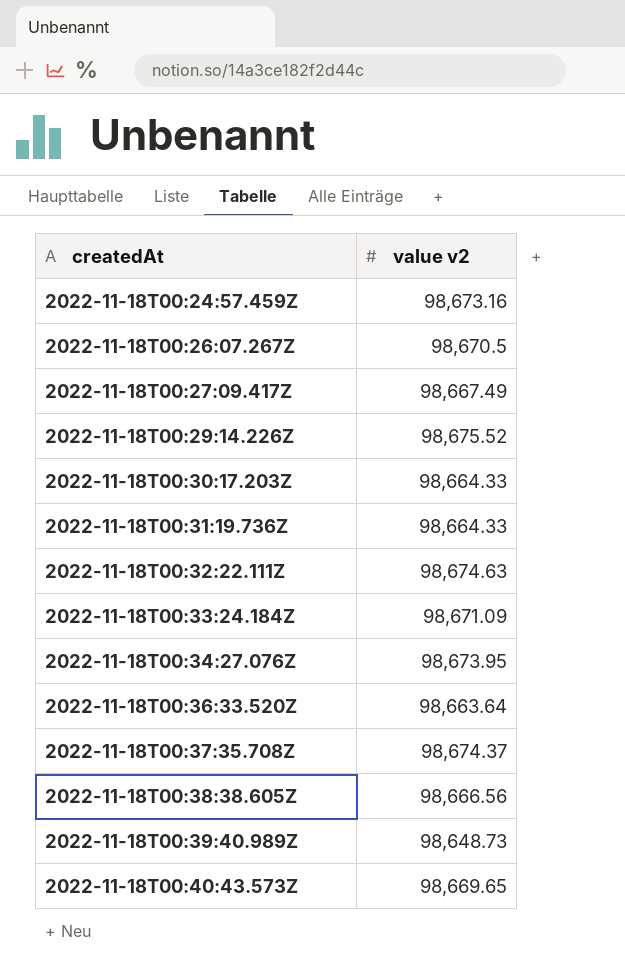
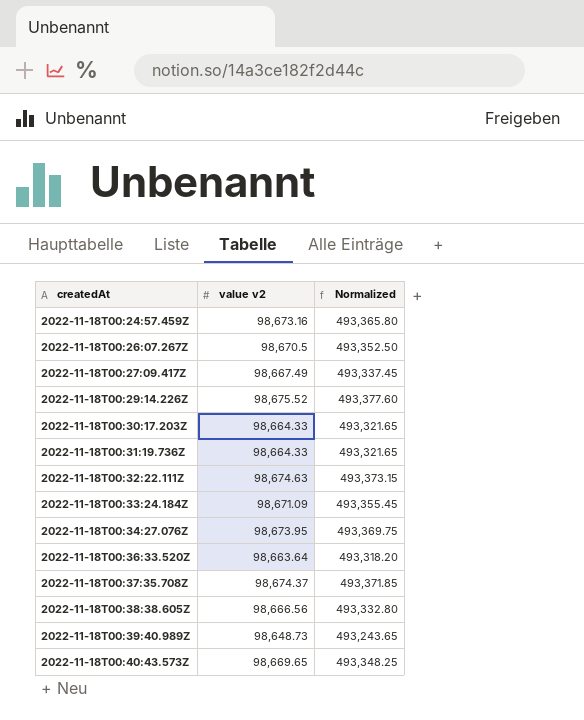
column Normalized | formula: none -> [value v2] * 5

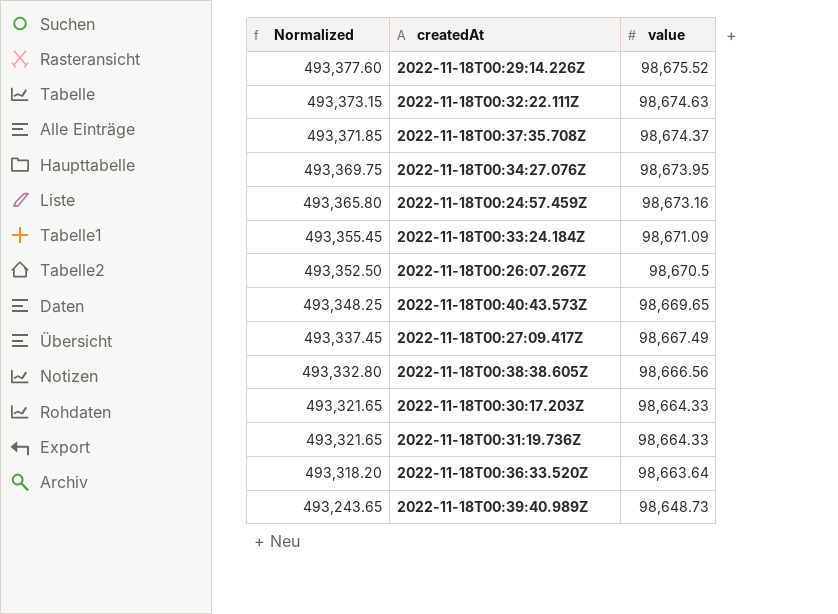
row order: createdAt ascending -> Normalized descending
column Normalized | position: 3 -> 1
column name: value v2 -> value

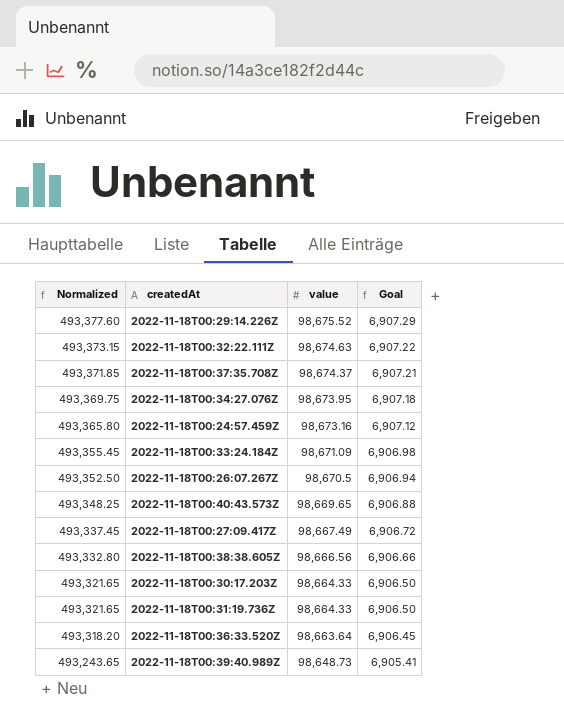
column Goal | formula: none -> [value] * 0.07

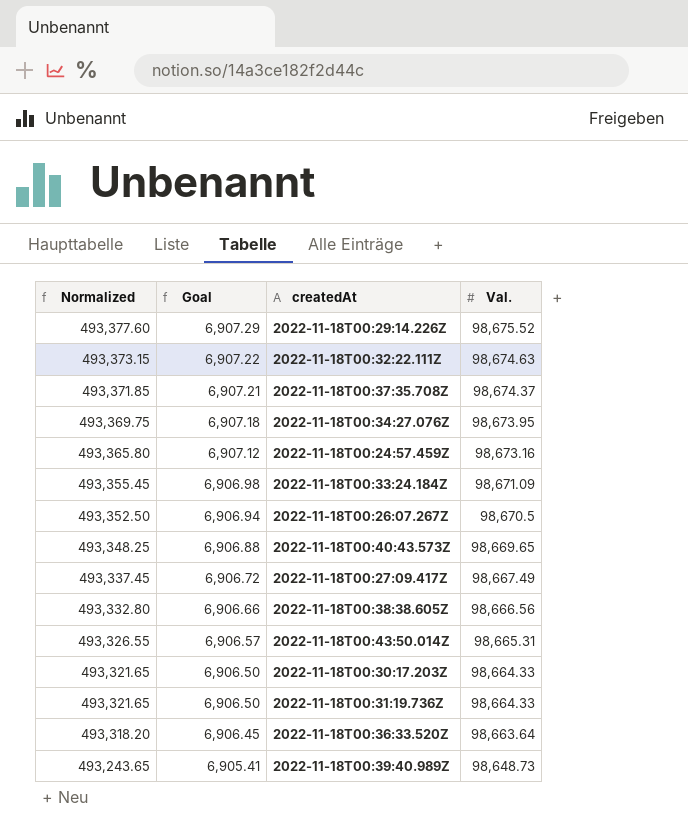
column Goal | position: 4 -> 2
column name: value -> Val.
row 2022-11-18T00:43:50.014Z: none -> 493,326.55 | 6,906.57 | 98,665.31

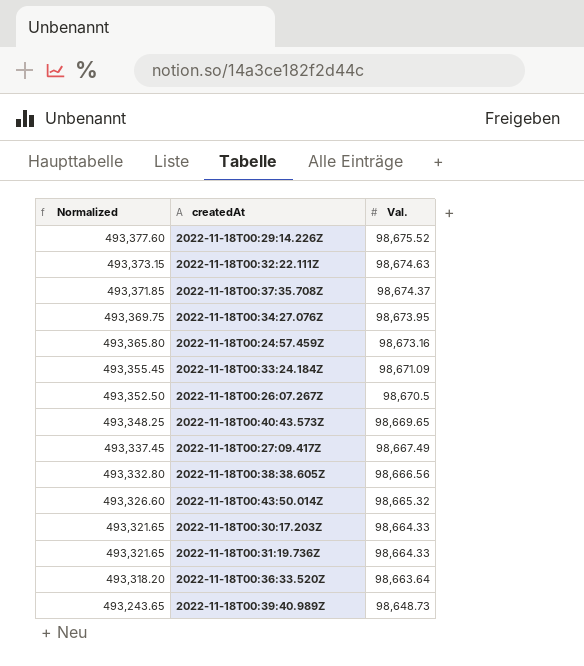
column Goal | formula: [Val.] * 0.07 -> none
2022-11-18T00:43:50.014Z | Normalized: 493,326.55 -> 493,326.60
2022-11-18T00:43:50.014Z | Val.: 98,665.31 -> 98,665.32

